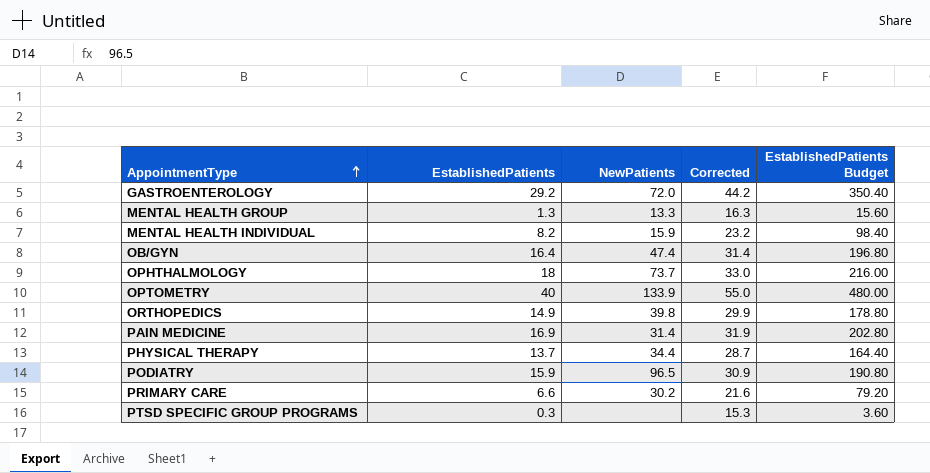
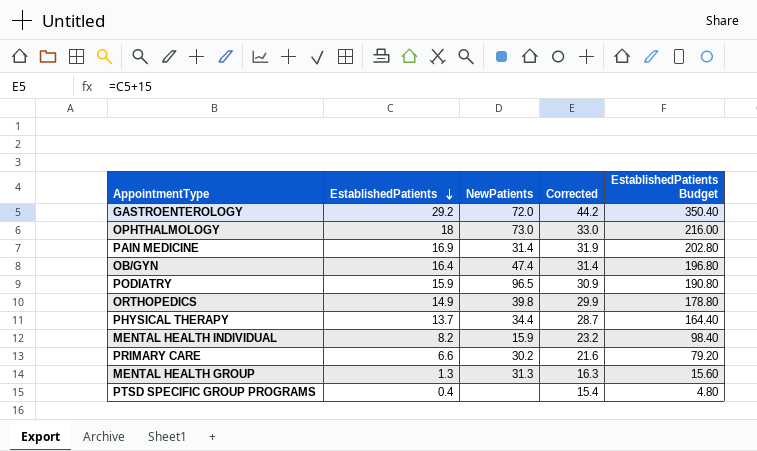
row order: AppointmentType ascending -> EstablishedPatients descending
row OPTOMETRY: 40 | 133.9 | 55.0 | 480.00 -> none
OPHTHALMOLOGY | NewPatients: 73.7 -> 73.0
MENTAL HEALTH GROUP | NewPatients: 13.3 -> 31.3
PTSD SPECIFIC GROUP PROGRAMS | EstablishedPatients: 0.3 -> 0.4
PTSD SPECIFIC GROUP PROGRAMS | Corrected: 15.3 -> 15.4
PTSD SPECIFIC GROUP PROGRAMS | EstablishedPatients Budget: 3.60 -> 4.80

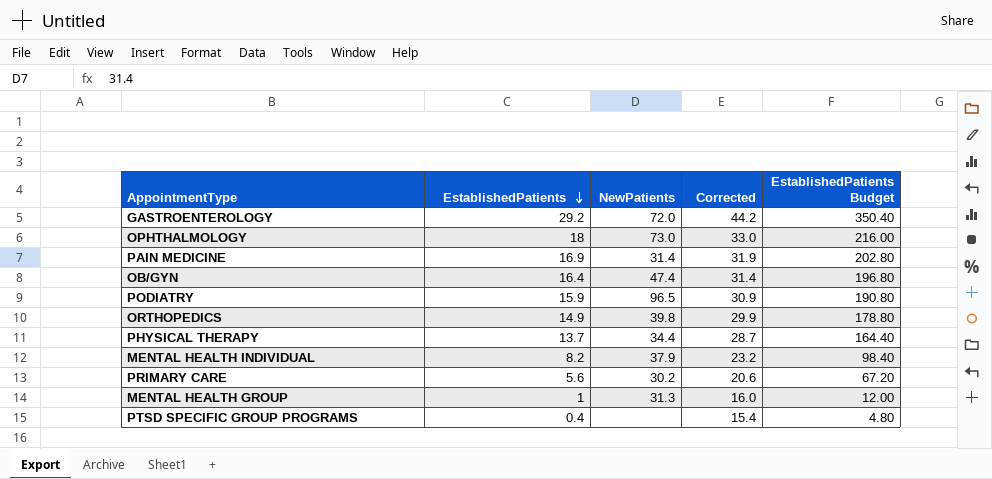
MENTAL HEALTH INDIVIDUAL | NewPatients: 15.9 -> 37.9
PRIMARY CARE | EstablishedPatients: 6.6 -> 5.6
PRIMARY CARE | Corrected: 21.6 -> 20.6
PRIMARY CARE | EstablishedPatients Budget: 79.20 -> 67.20
MENTAL HEALTH GROUP | EstablishedPatients: 1.3 -> 1
MENTAL HEALTH GROUP | Corrected: 16.3 -> 16.0
MENTAL HEALTH GROUP | EstablishedPatients Budget: 15.60 -> 12.00

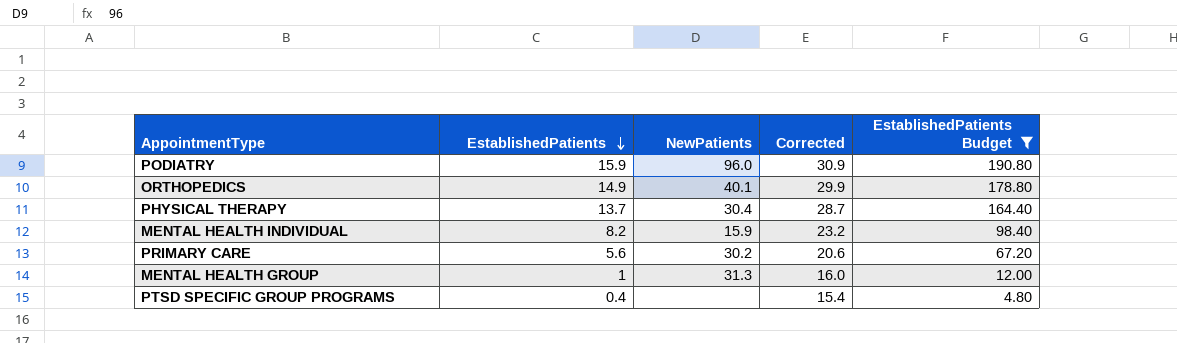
filter: none -> EstablishedPatients Budget <= 190.80
PODIATRY | NewPatients: 96.5 -> 96.0
ORTHOPEDICS | NewPatients: 39.8 -> 40.1
PHYSICAL THERAPY | NewPatients: 34.4 -> 30.4
MENTAL HEALTH INDIVIDUAL | NewPatients: 37.9 -> 15.9

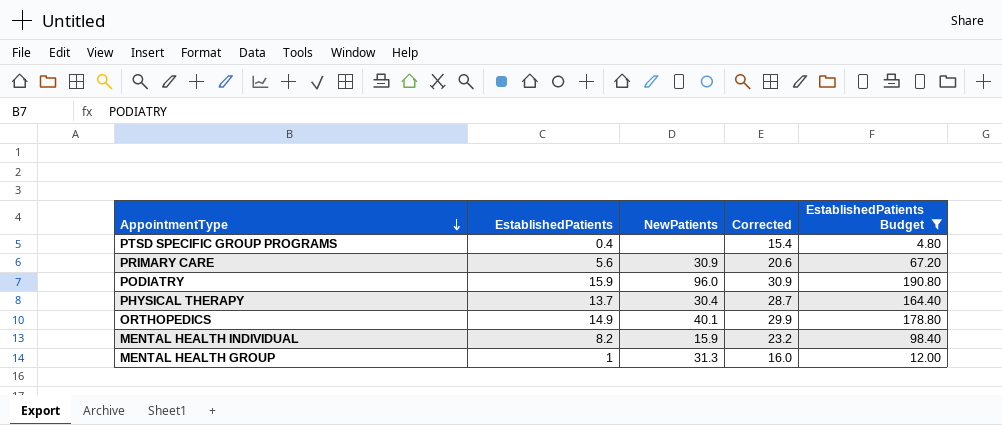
row order: EstablishedPatients descending -> AppointmentType descending
PRIMARY CARE | NewPatients: 30.2 -> 30.9

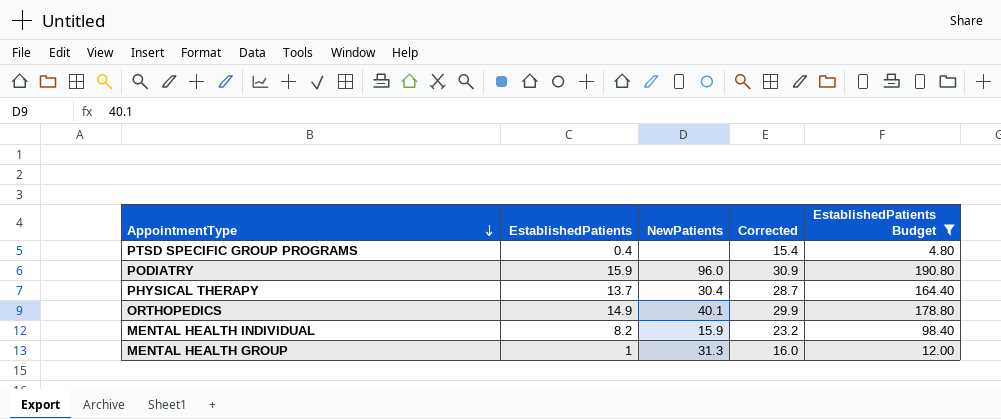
row PRIMARY CARE: 5.6 | 30.9 | 20.6 | 67.20 -> none

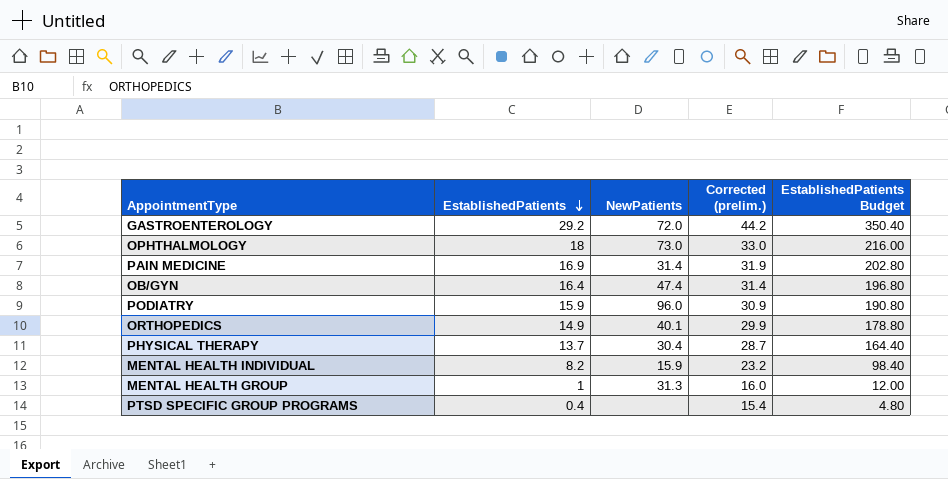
filter: EstablishedPatients Budget <= 190.80 -> none
row order: AppointmentType descending -> EstablishedPatients descending
column name: Corrected -> Corrected (prelim.)

